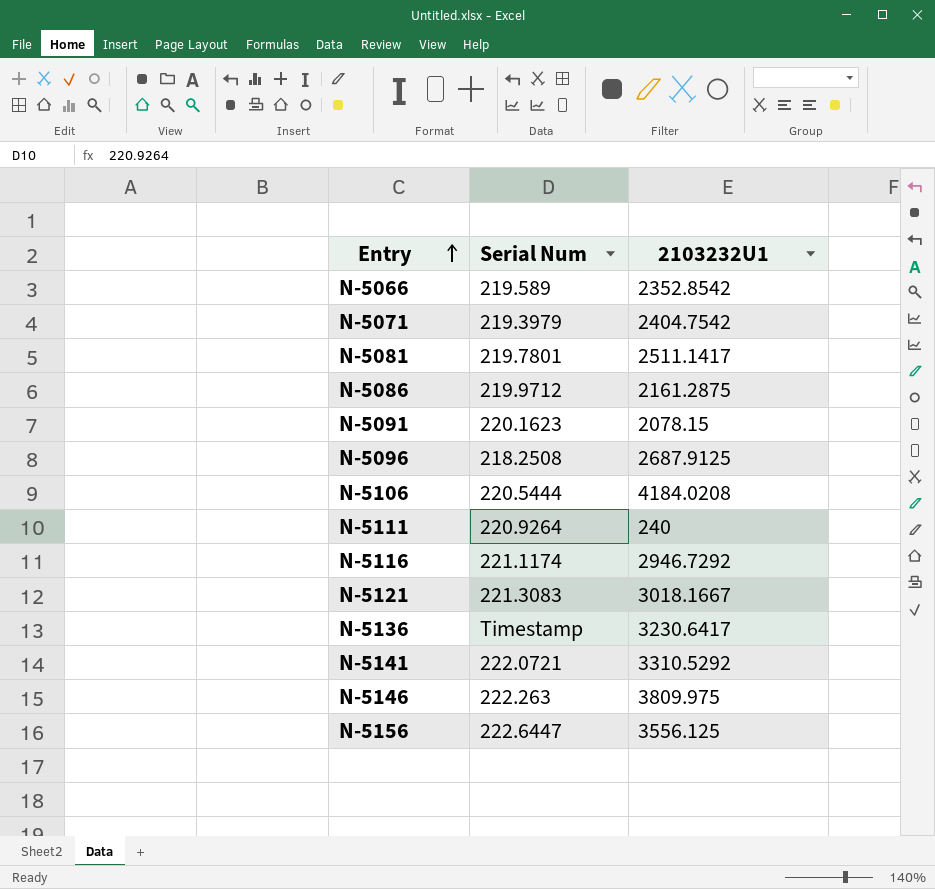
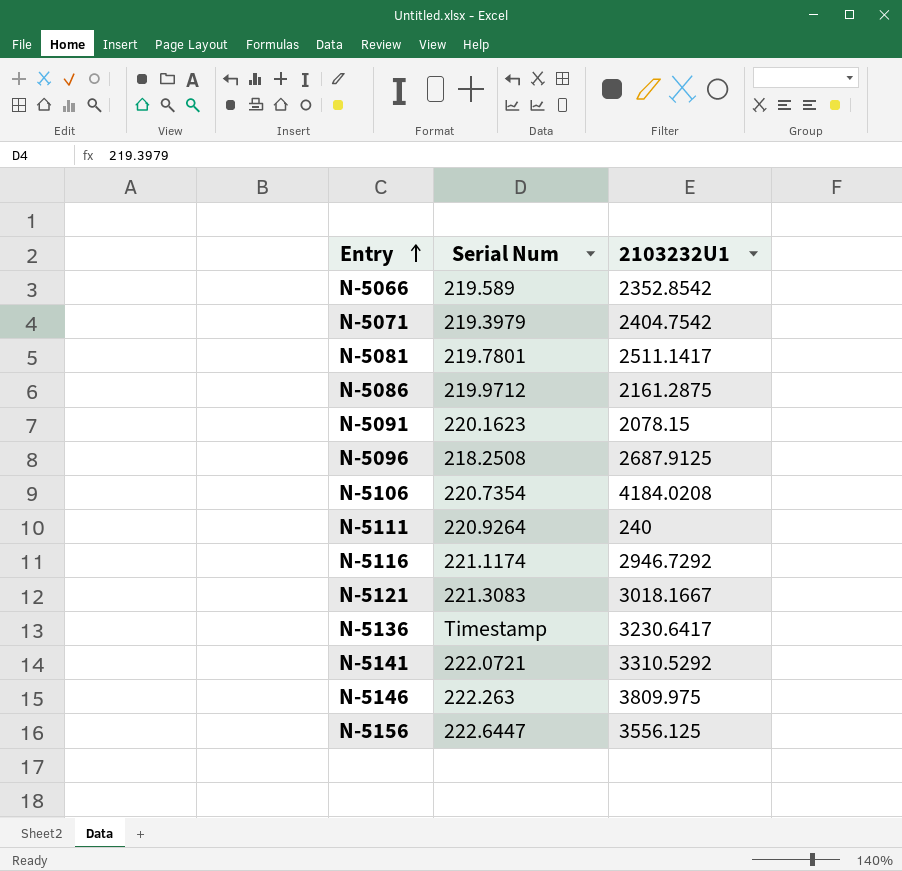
N-5106 | Serial Num: 220.5444 -> 220.7354

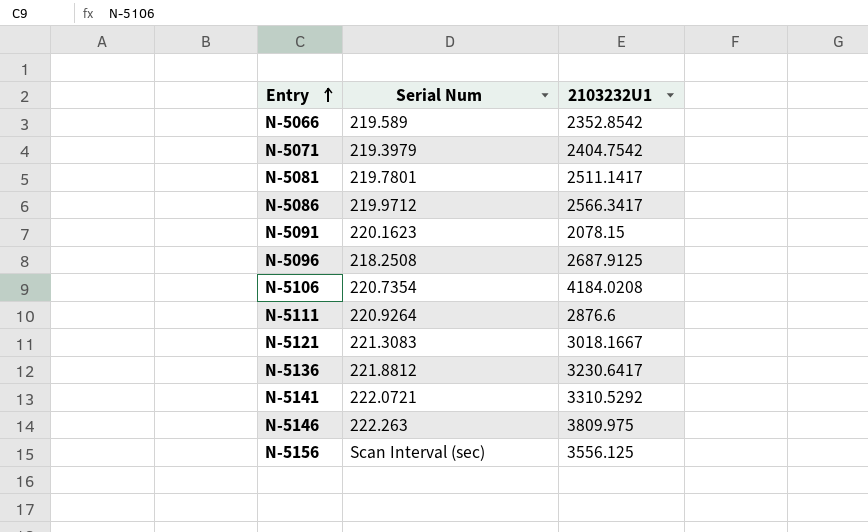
row N-5116: 221.1174 | 2946.7292 -> none
N-5086 | 2103232U1: 2161.2875 -> 2566.3417
N-5111 | 2103232U1: 240 -> 2876.6
N-5136 | Serial Num: Timestamp -> 221.8812
N-5156 | Serial Num: 222.6447 -> Scan Interval (sec)

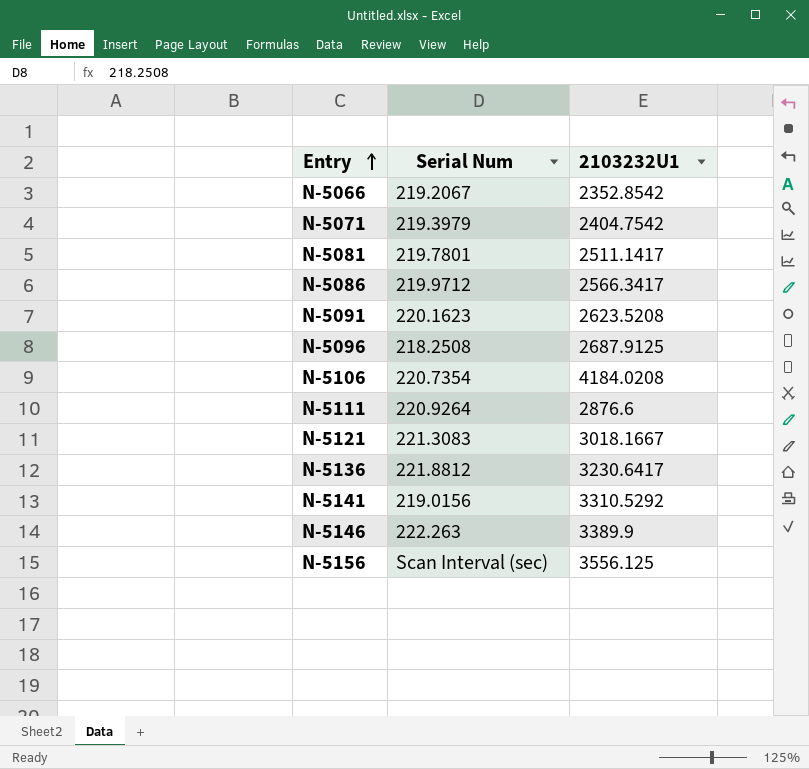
N-5066 | Serial Num: 219.589 -> 219.2067
N-5091 | 2103232U1: 2078.15 -> 2623.5208
N-5141 | Serial Num: 222.0721 -> 219.0156
N-5146 | 2103232U1: 3809.975 -> 3389.9

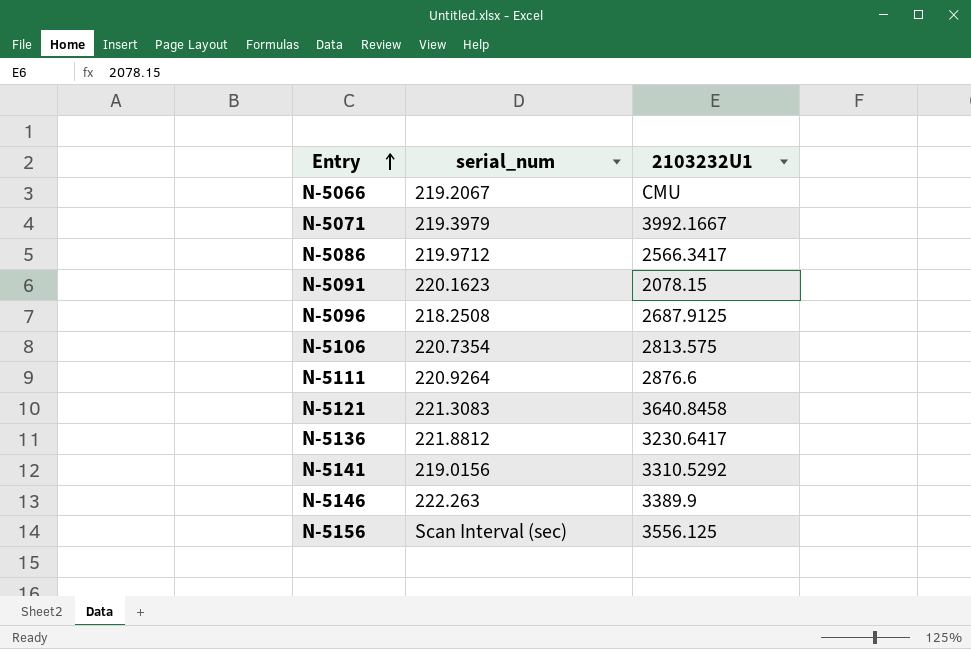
column name: Serial Num -> serial_num
row N-5081: 219.7801 | 2511.1417 -> none
N-5066 | 2103232U1: 2352.8542 -> CMU
N-5071 | 2103232U1: 2404.7542 -> 3992.1667
N-5091 | 2103232U1: 2623.5208 -> 2078.15
N-5106 | 2103232U1: 4184.0208 -> 2813.575
N-5121 | 2103232U1: 3018.1667 -> 3640.8458

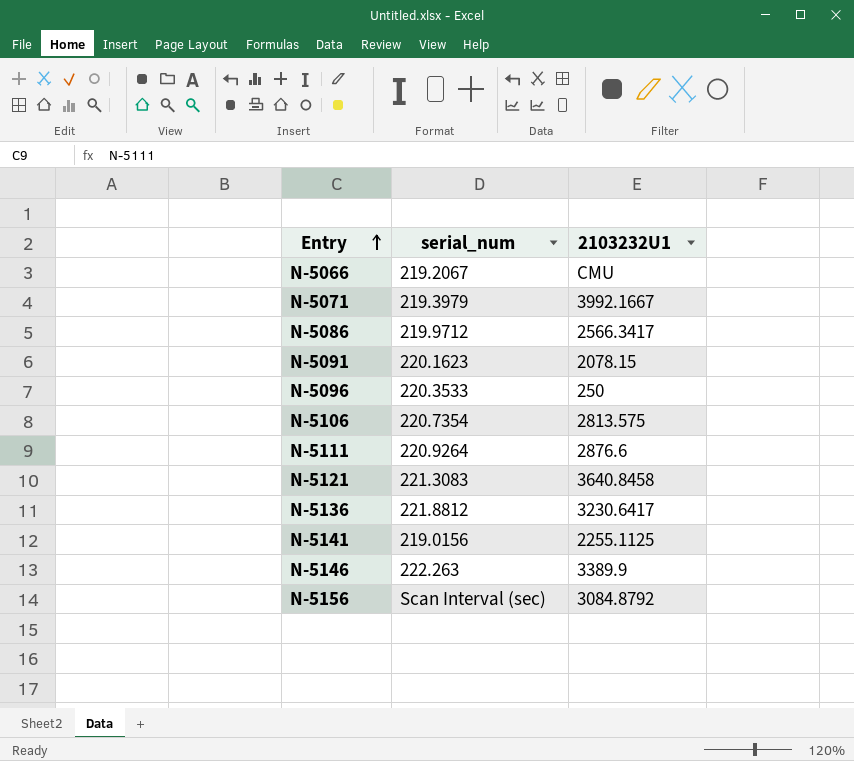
N-5096 | serial_num: 218.2508 -> 220.3533
N-5096 | 2103232U1: 2687.9125 -> 250
N-5141 | 2103232U1: 3310.5292 -> 2255.1125
N-5156 | 2103232U1: 3556.125 -> 3084.8792

